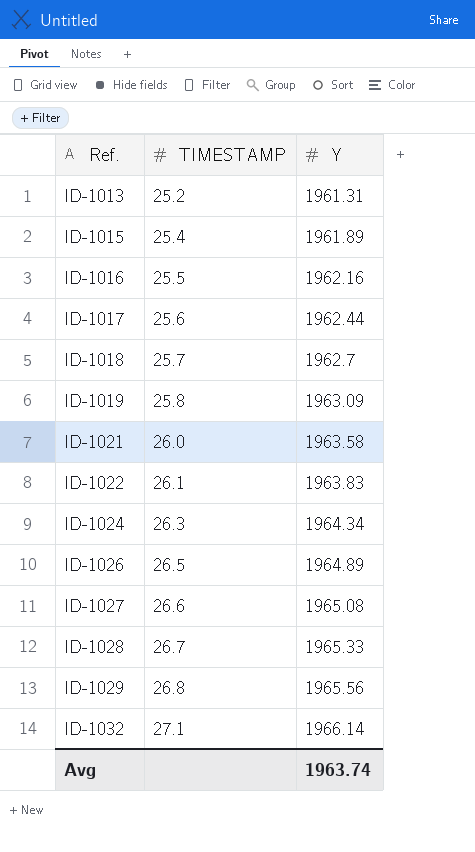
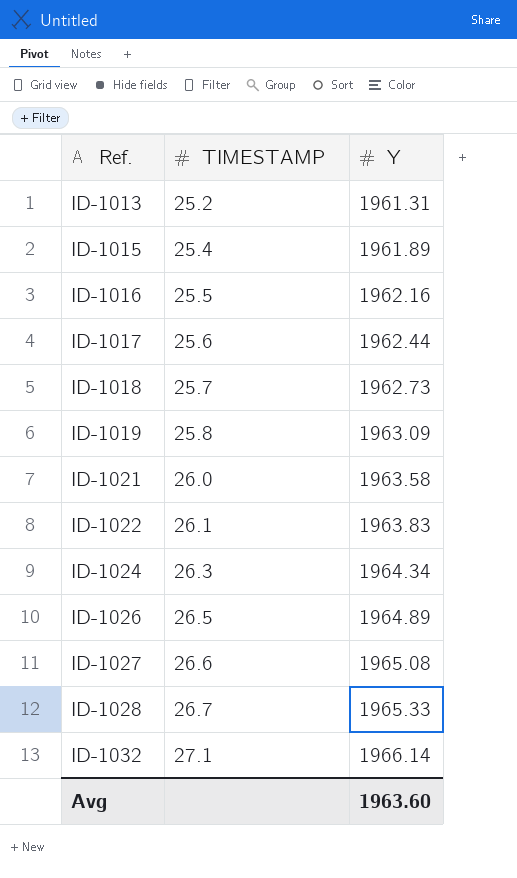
row ID-1029: 26.8 | 1965.56 -> none
ID-1018 | Y: 1962.7 -> 1962.73
Avg | Y: 1963.74 -> 1963.60

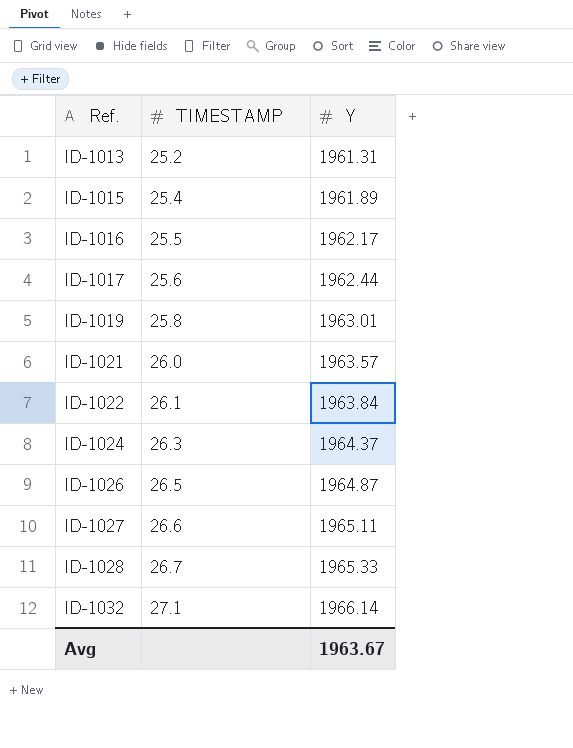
row ID-1018: 25.7 | 1962.73 -> none
ID-1016 | Y: 1962.16 -> 1962.17
ID-1019 | Y: 1963.09 -> 1963.01
ID-1021 | Y: 1963.58 -> 1963.57
ID-1022 | Y: 1963.83 -> 1963.84
ID-1024 | Y: 1964.34 -> 1964.37
ID-1026 | Y: 1964.89 -> 1964.87
ID-1027 | Y: 1965.08 -> 1965.11
Avg | Y: 1963.60 -> 1963.67

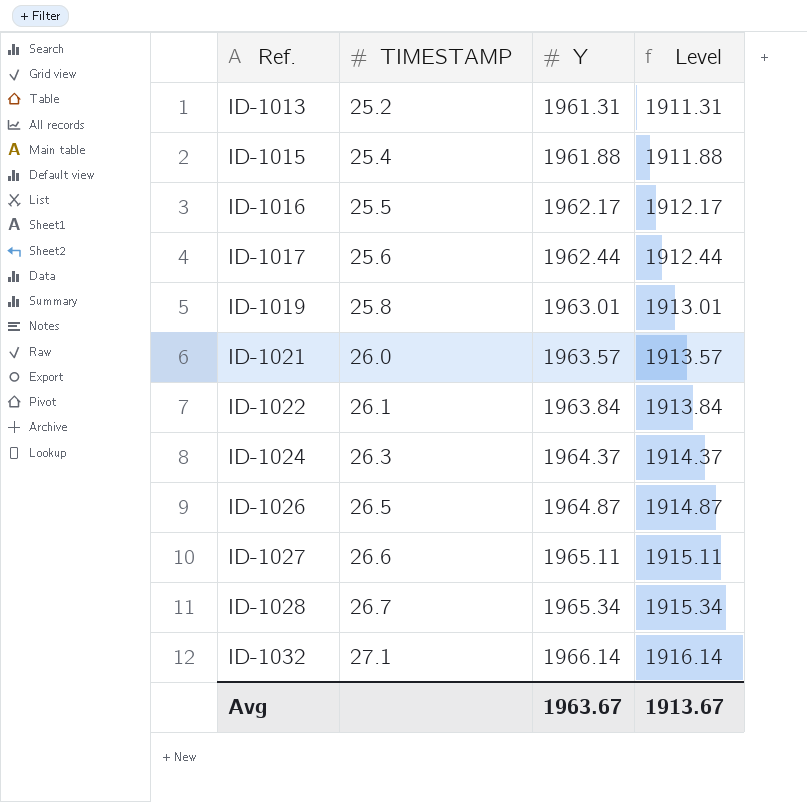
column Level | formula: none -> [Y] - 50
ID-1015 | Y: 1961.89 -> 1961.88
ID-1028 | Y: 1965.33 -> 1965.34

